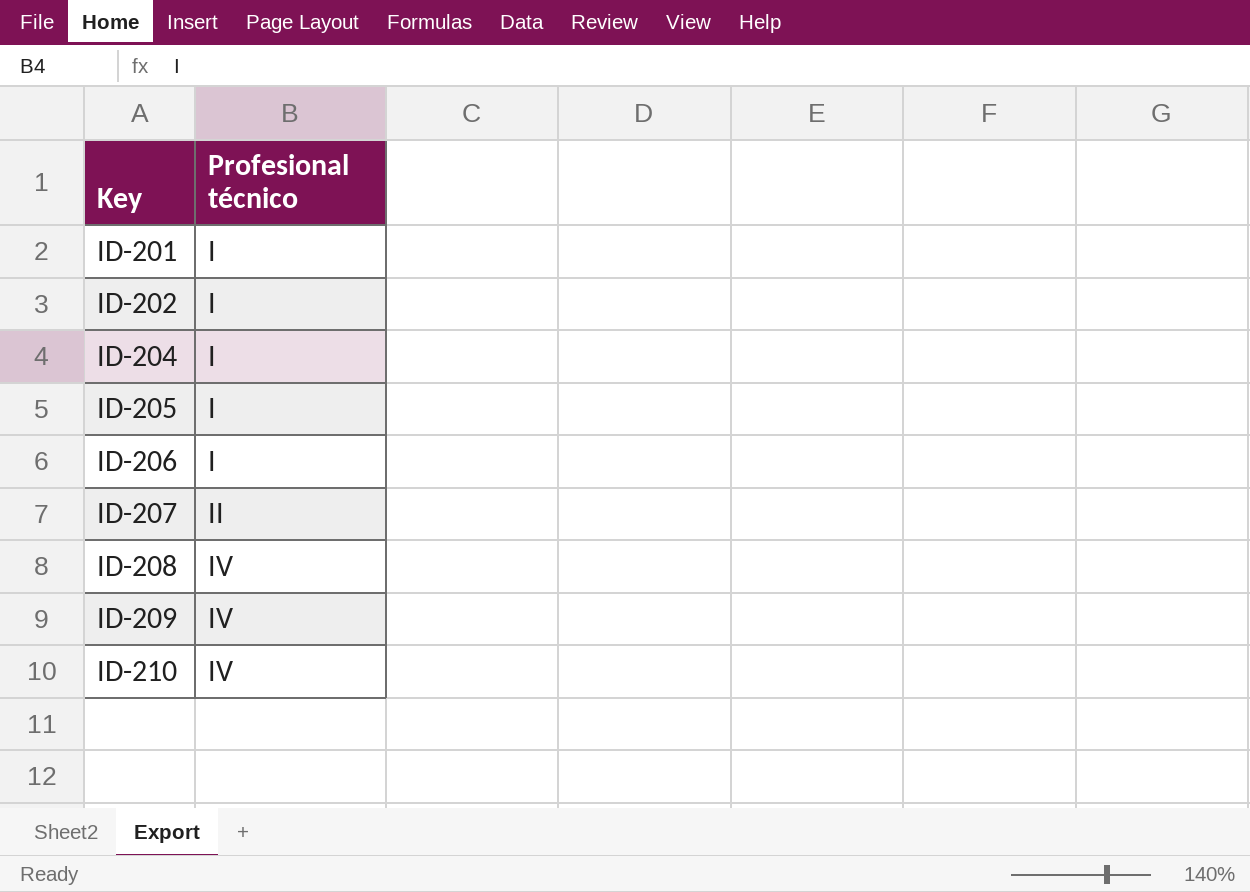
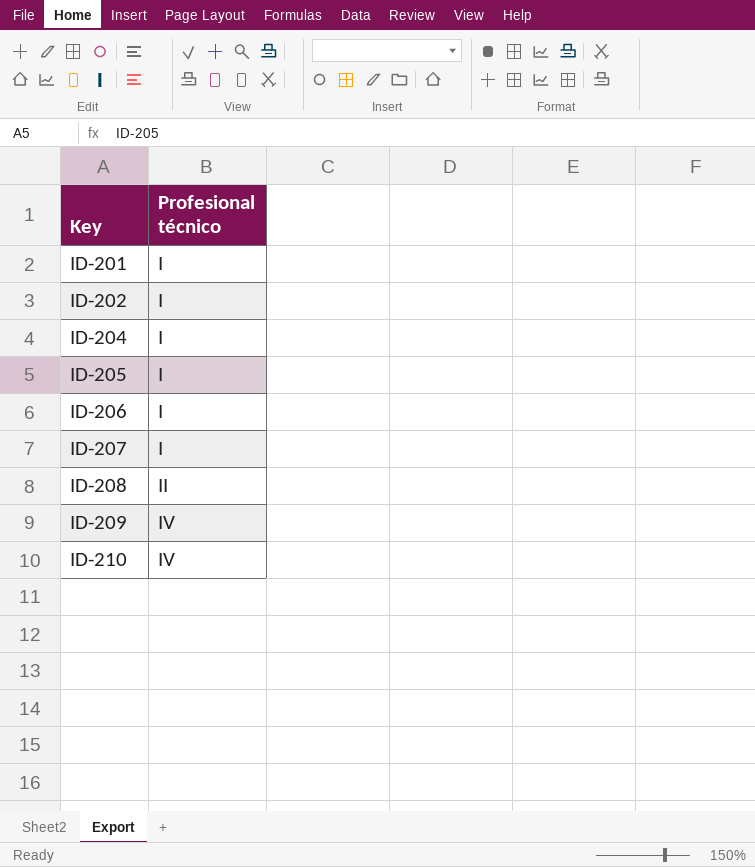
ID-207 | Profesional técnico: II -> I
ID-208 | Profesional técnico: IV -> II

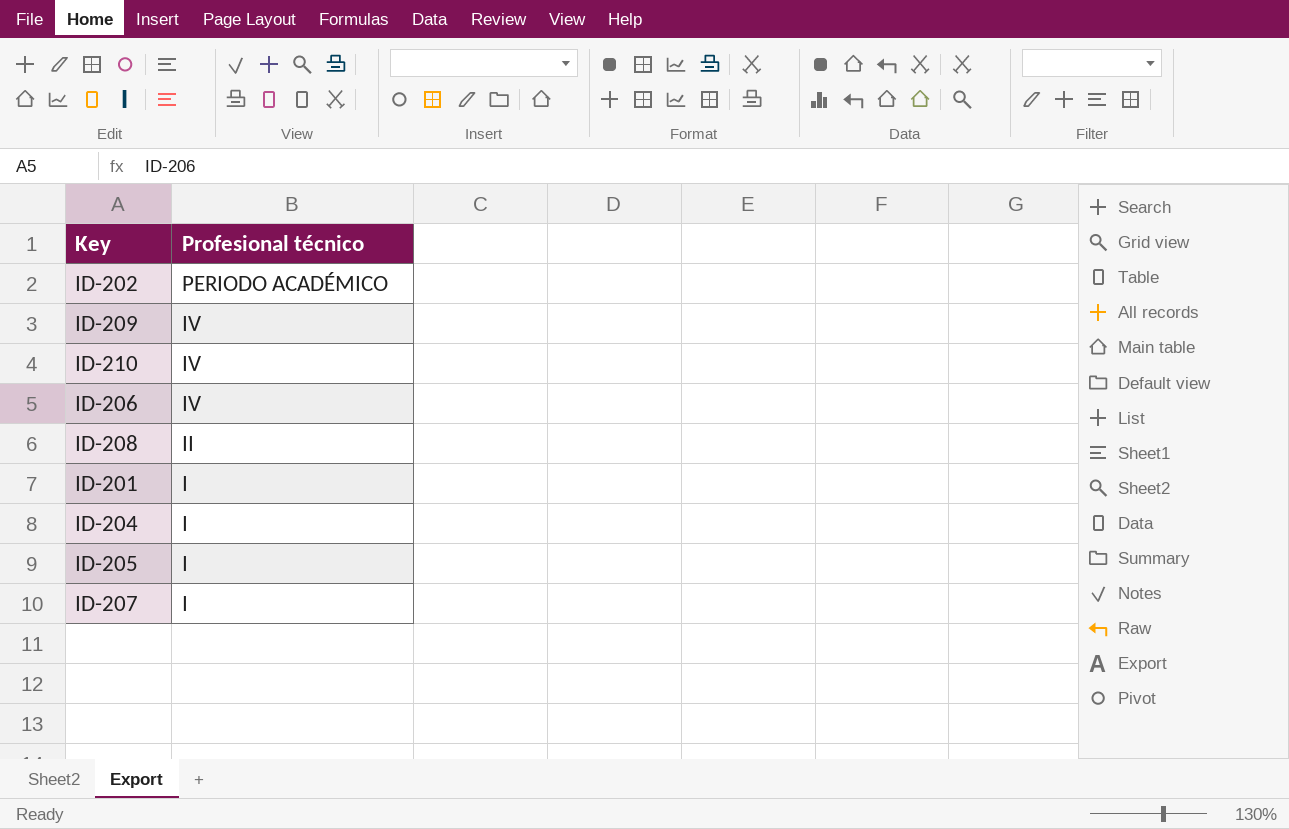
row order: Key ascending -> Profesional técnico descending
ID-202 | Profesional técnico: I -> PERIODO ACADÉMICO
ID-206 | Profesional técnico: I -> IV

